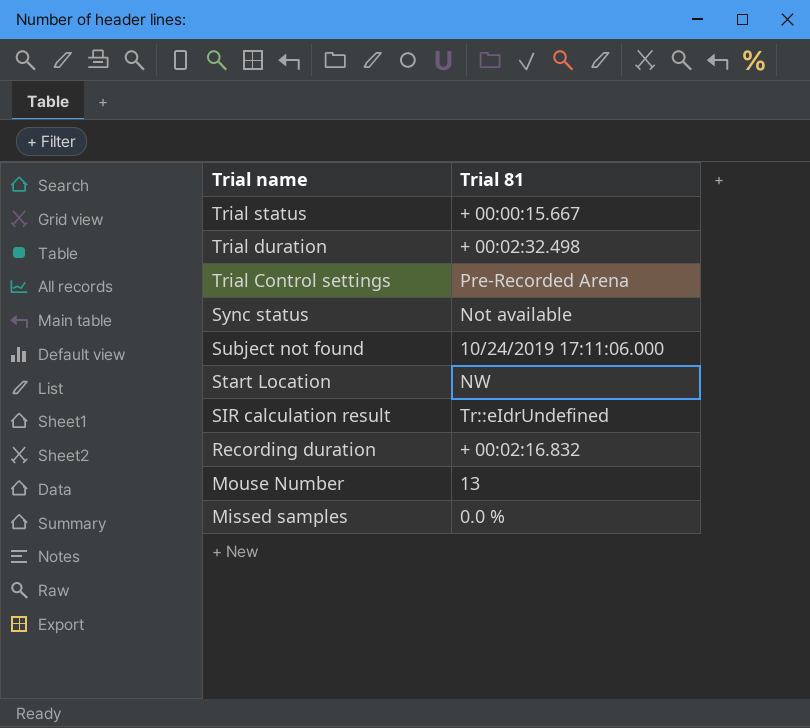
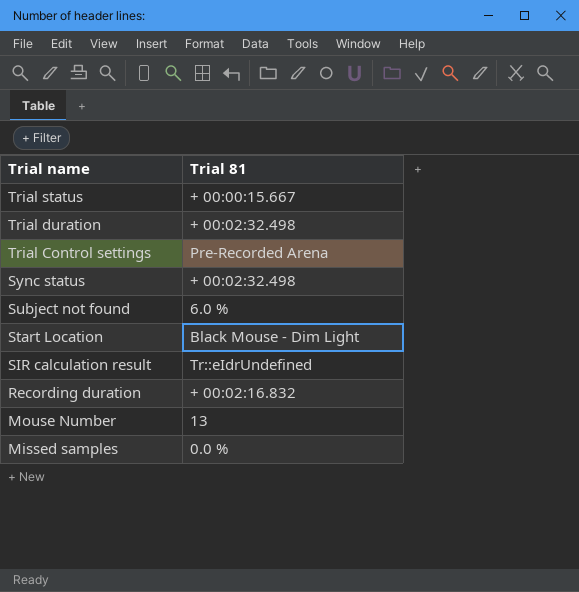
Sync status | Trial 81: Not available -> + 00:02:32.498
Subject not found | Trial 81: 10/24/2019 17:11:06.000 -> 6.0 %
Start Location | Trial 81: NW -> Black Mouse - Dim Light

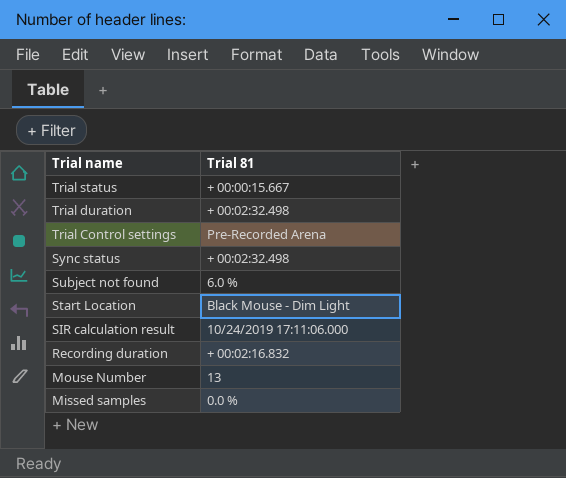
SIR calculation result | Trial 81: Tr::eIdrUndefined -> 10/24/2019 17:11:06.000

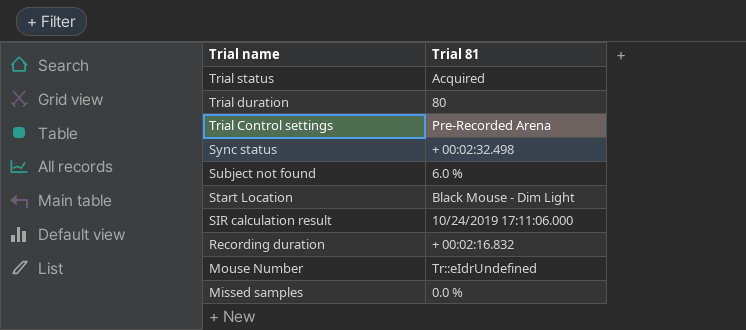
Trial status | Trial 81: + 00:00:15.667 -> Acquired
Trial duration | Trial 81: + 00:02:32.498 -> 80
Mouse Number | Trial 81: 13 -> Tr::eIdrUndefined

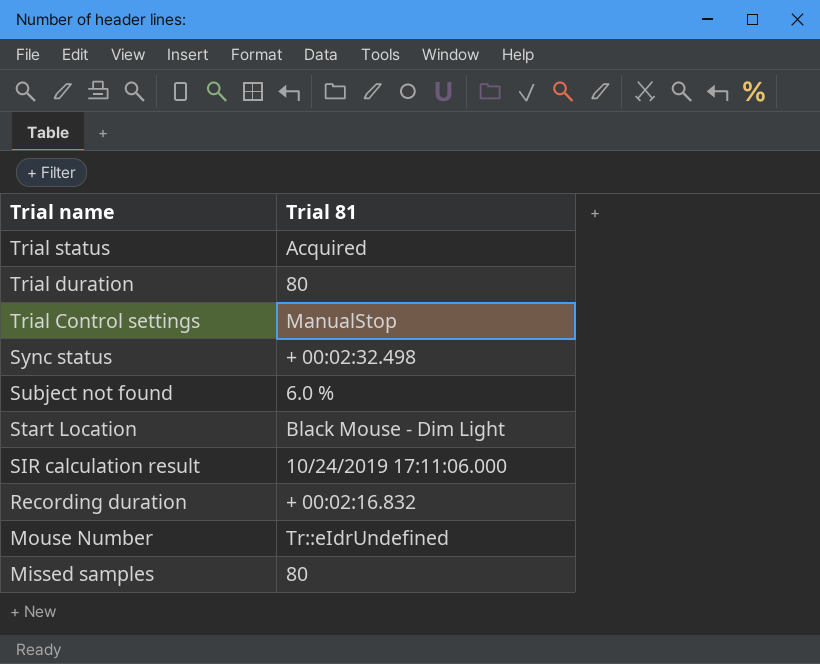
Trial Control settings | Trial 81: Pre-Recorded Arena -> ManualStop
Missed samples | Trial 81: 0.0 % -> 80

